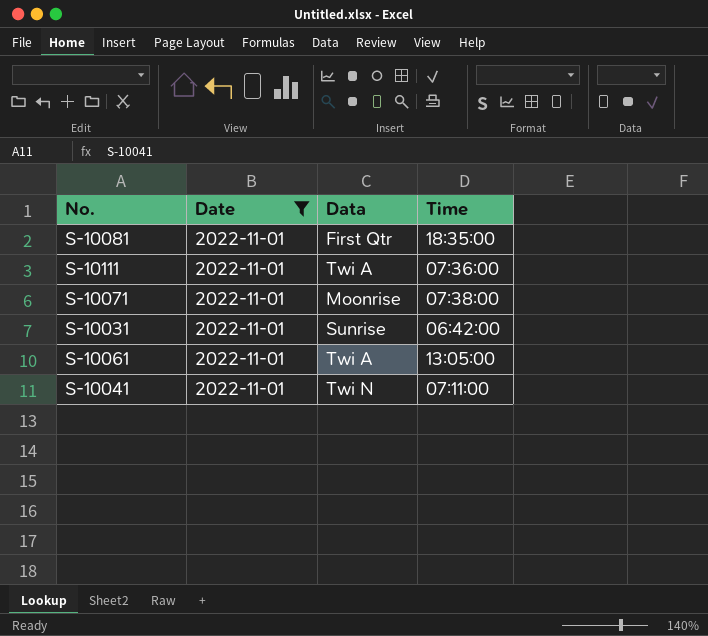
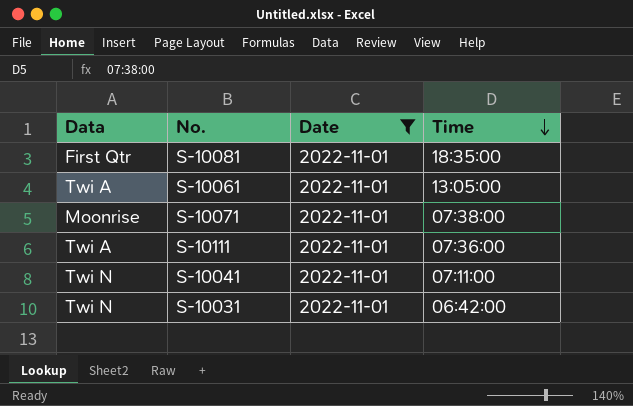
row order: none -> Time descending
column Data | position: 3 -> 1
S-10031 | Data: Sunrise -> Twi N

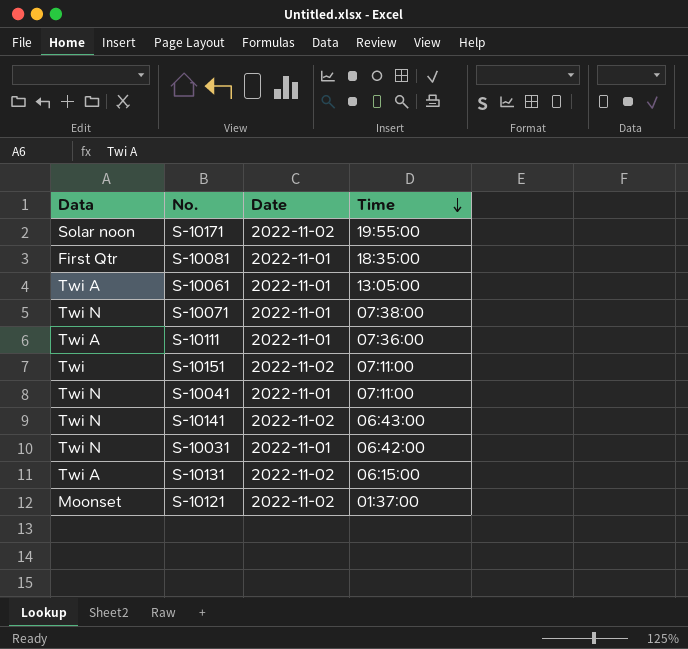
filter: Date = 2022-11-01 -> none
S-10071 | Data: Moonrise -> Twi N

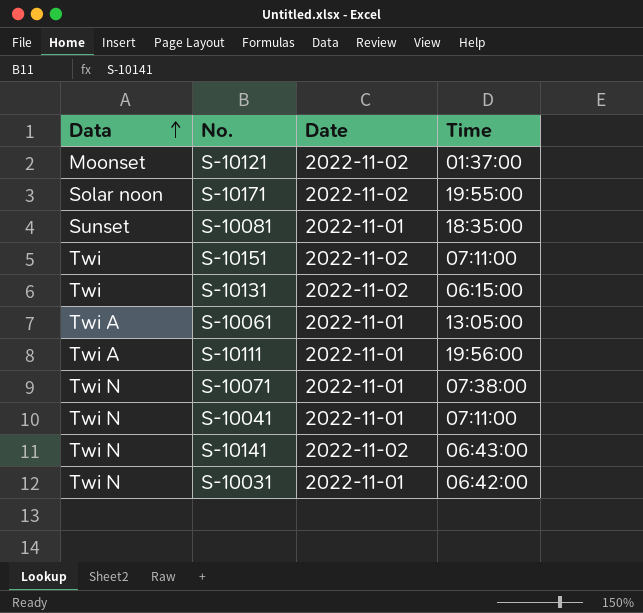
row order: Time descending -> Data ascending
S-10081 | Data: First Qtr -> Sunset
S-10131 | Data: Twi A -> Twi
S-10111 | Time: 07:36:00 -> 19:56:00

